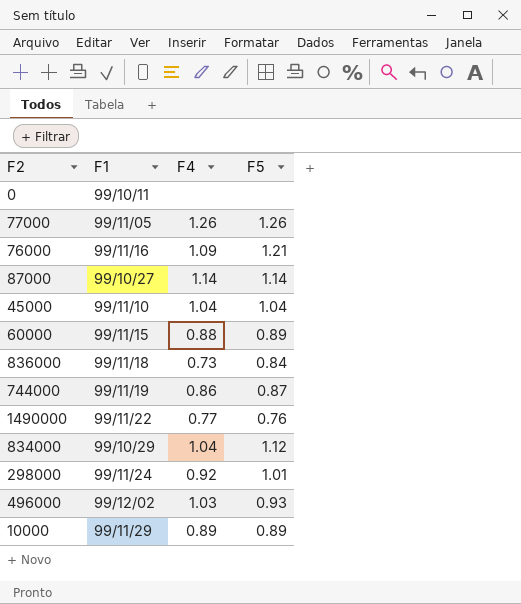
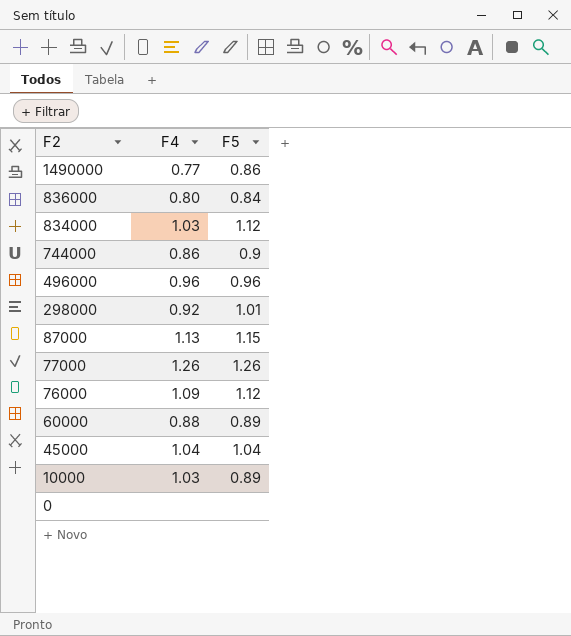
row order: none -> F2 descending
column F1 | position: 2 -> none
1490000 | F5: 0.76 -> 0.86
836000 | F4: 0.73 -> 0.80
834000 | F4: 1.04 -> 1.03
744000 | F5: 0.87 -> 0.9
496000 | F4: 1.03 -> 0.96
496000 | F5: 0.93 -> 0.96
87000 | F4: 1.14 -> 1.13
87000 | F5: 1.14 -> 1.15
76000 | F5: 1.21 -> 1.12
10000 | F4: 0.89 -> 1.03

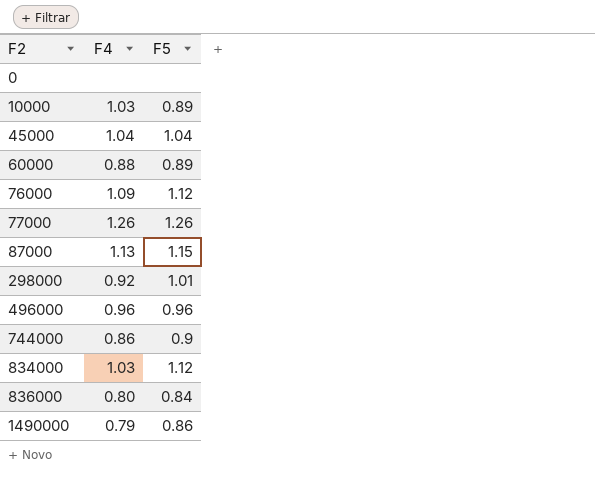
row order: F2 descending -> F2 ascending
1490000 | F4: 0.77 -> 0.79

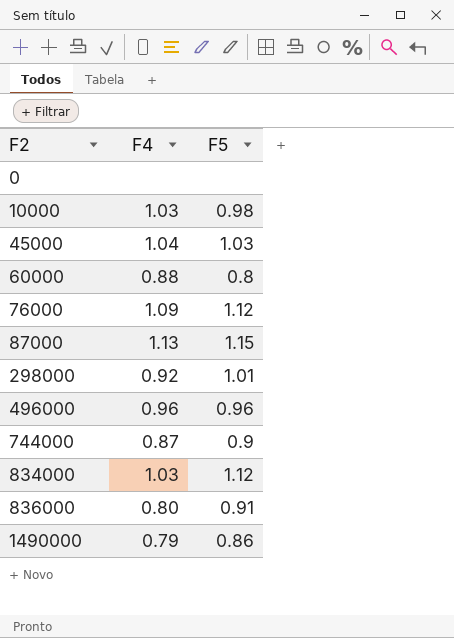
row 77000: 1.26 | 1.26 -> none
10000 | F5: 0.89 -> 0.98
45000 | F5: 1.04 -> 1.03
60000 | F5: 0.89 -> 0.8
744000 | F4: 0.86 -> 0.87
836000 | F5: 0.84 -> 0.91

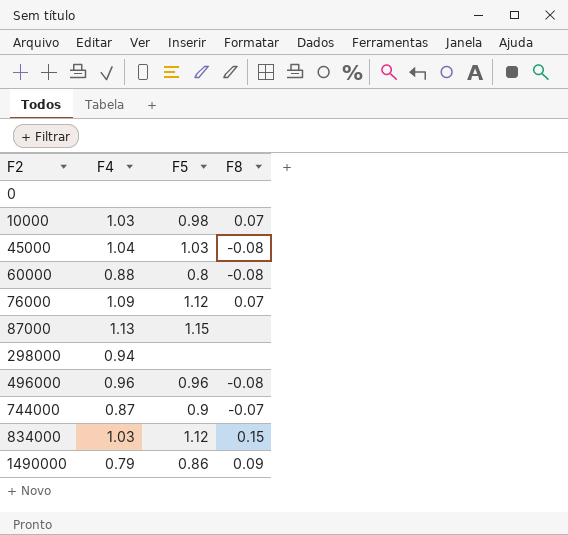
column F8 | position: none -> 4
row 836000: 0.80 | 0.91 -> none
298000 | F4: 0.92 -> 0.94
298000 | F5: 1.01 -> none

